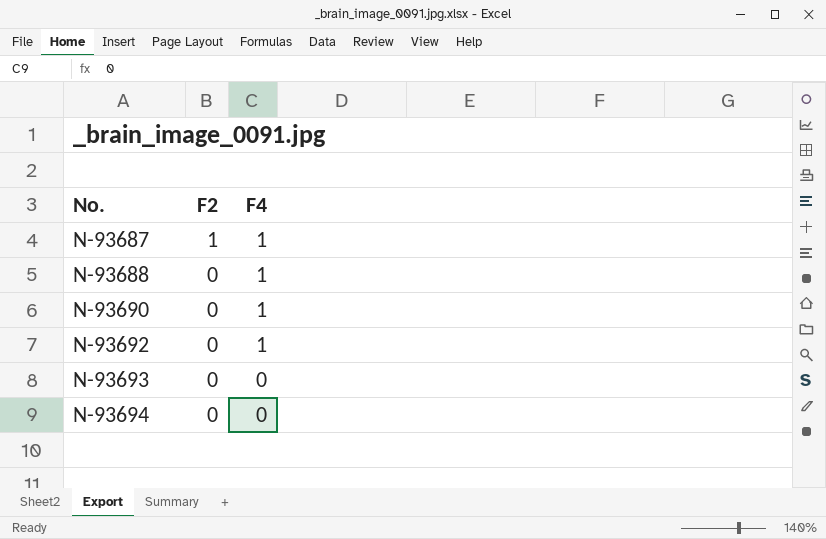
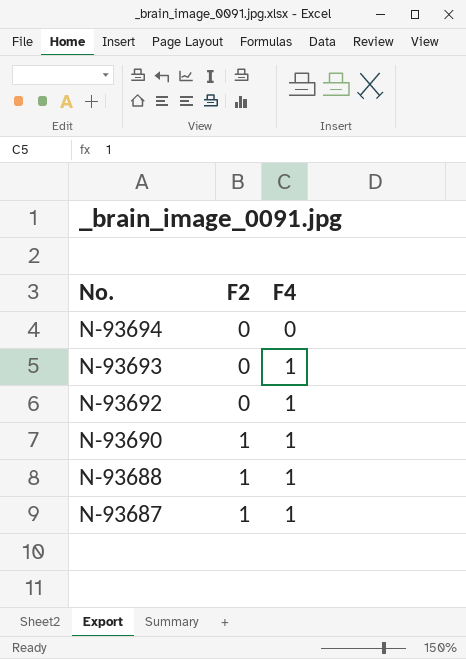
row order: No. ascending -> No. descending
N-93693 | F4: 0 -> 1
N-93690 | F2: 0 -> 1
N-93688 | F2: 0 -> 1

